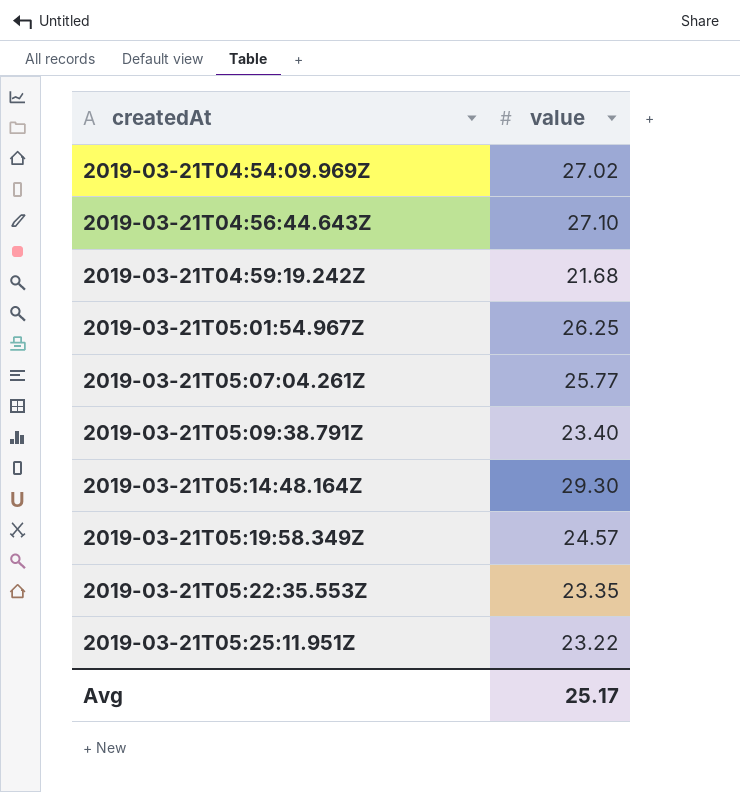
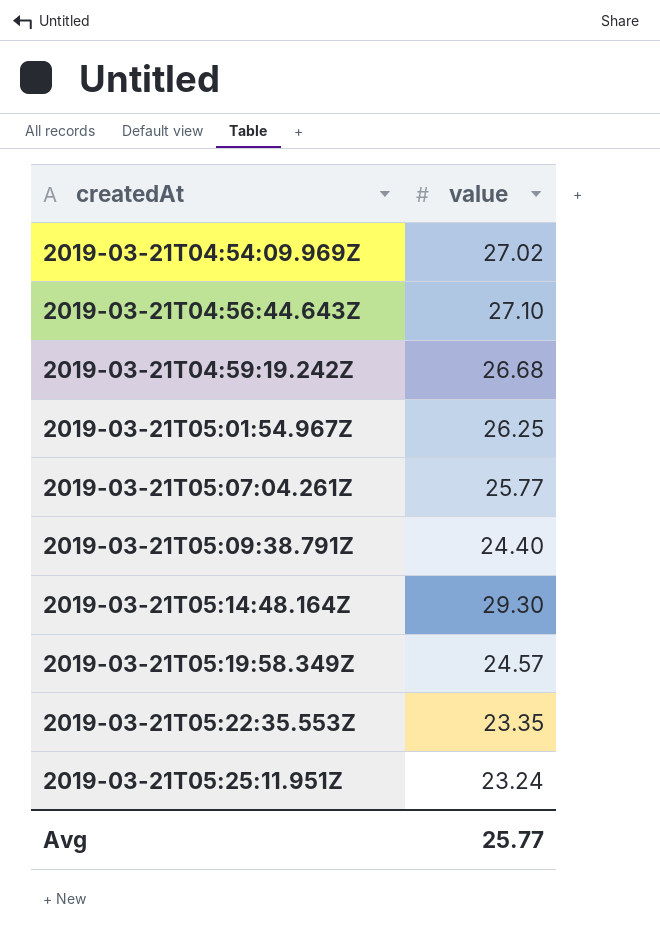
2019-03-21T04:59:19.242Z | value: 21.68 -> 26.68
2019-03-21T05:09:38.791Z | value: 23.40 -> 24.40
2019-03-21T05:25:11.951Z | value: 23.22 -> 23.24
Avg | value: 25.17 -> 25.77

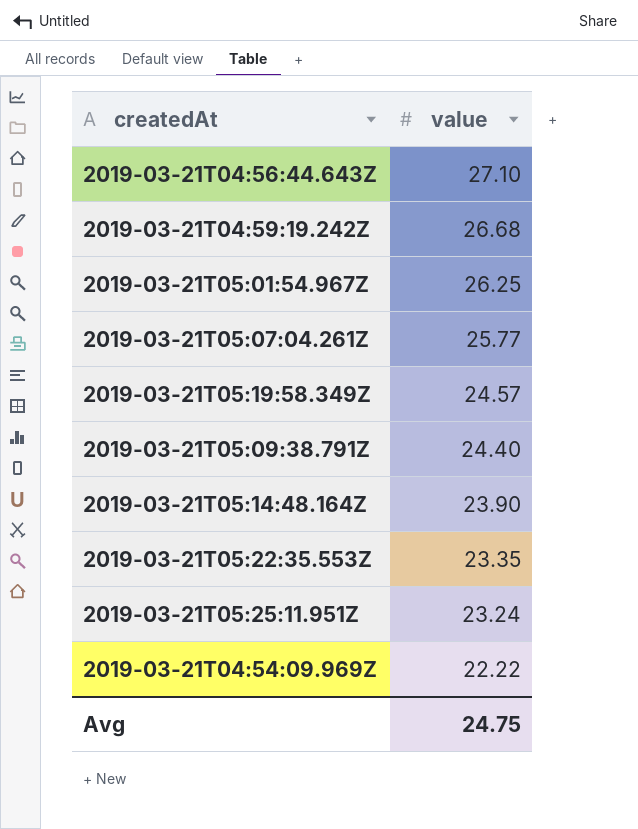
row order: createdAt ascending -> value descending
2019-03-21T05:14:48.164Z | value: 29.30 -> 23.90
2019-03-21T04:54:09.969Z | value: 27.02 -> 22.22
Avg | value: 25.77 -> 24.75

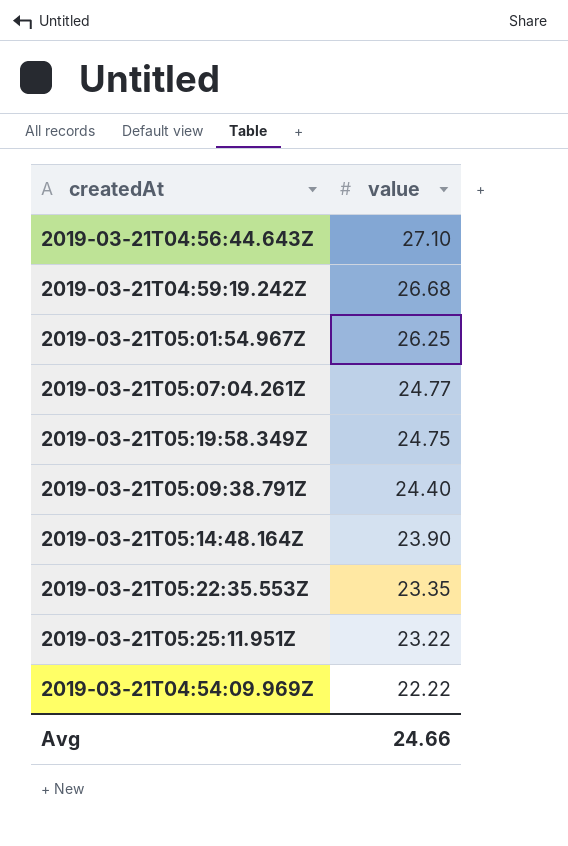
2019-03-21T05:07:04.261Z | value: 25.77 -> 24.77
2019-03-21T05:19:58.349Z | value: 24.57 -> 24.75
2019-03-21T05:25:11.951Z | value: 23.24 -> 23.22
Avg | value: 24.75 -> 24.66

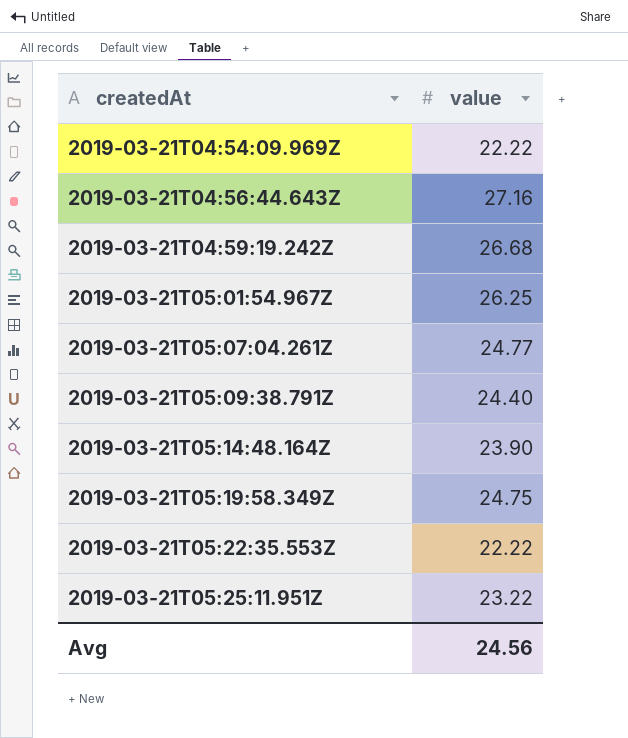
row order: value descending -> createdAt ascending
2019-03-21T04:56:44.643Z | value: 27.10 -> 27.16
2019-03-21T05:22:35.553Z | value: 23.35 -> 22.22
Avg | value: 24.66 -> 24.56

